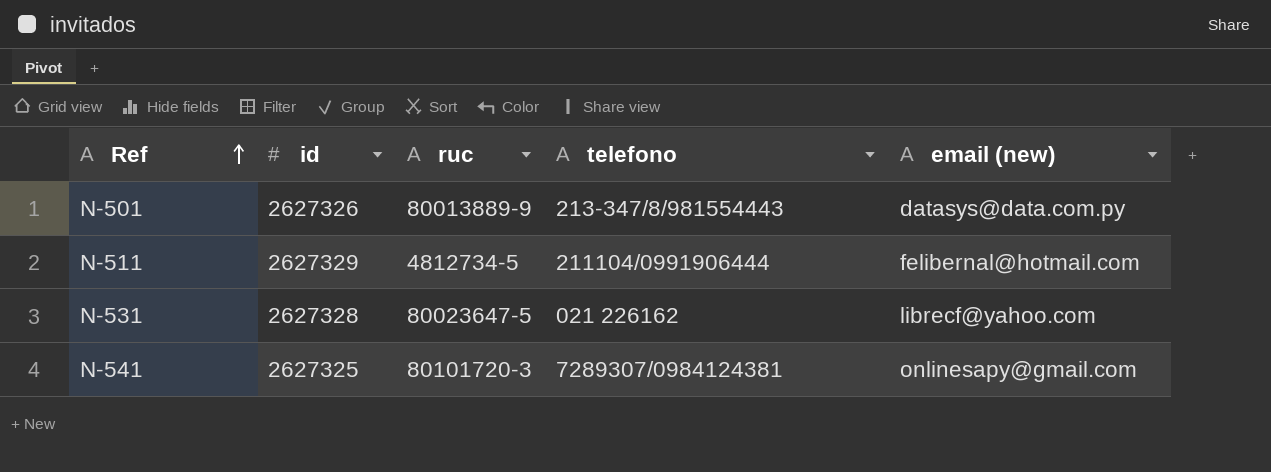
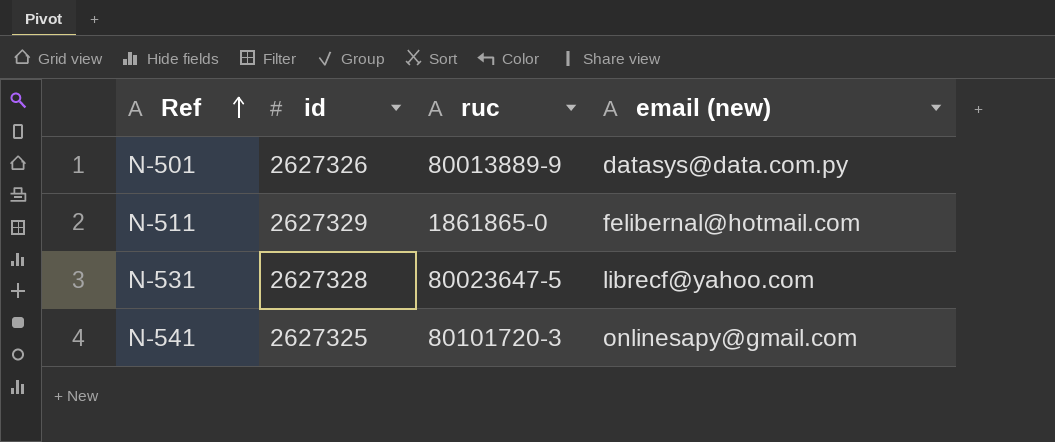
column telefono | position: 4 -> none
N-511 | ruc: 4812734-5 -> 1861865-0

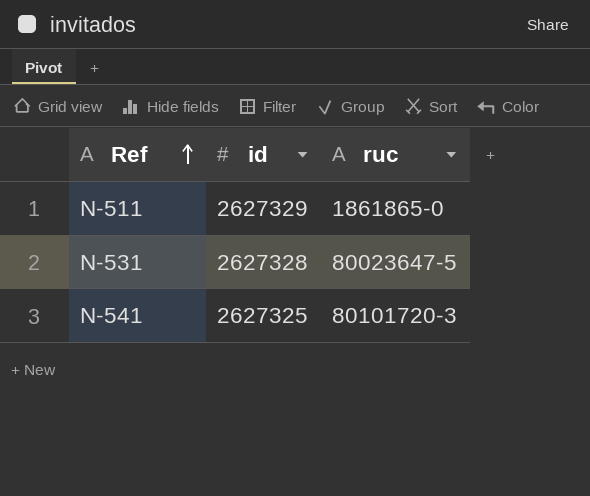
column email (new) | position: 4 -> none
row N-501: 2627326 | 80013889-9 | datasys@data.com.py -> none

